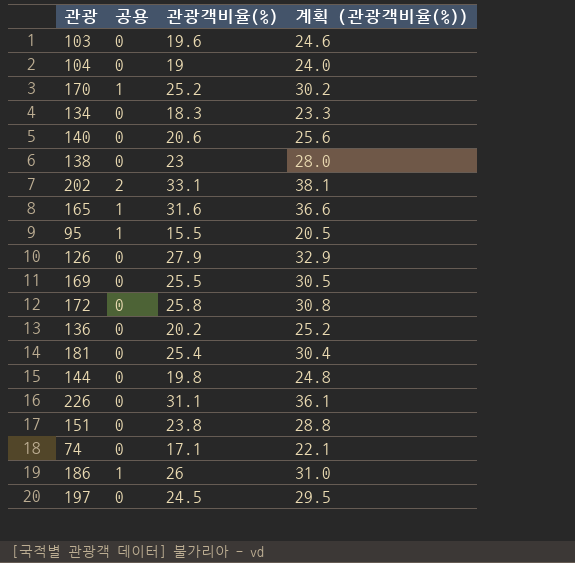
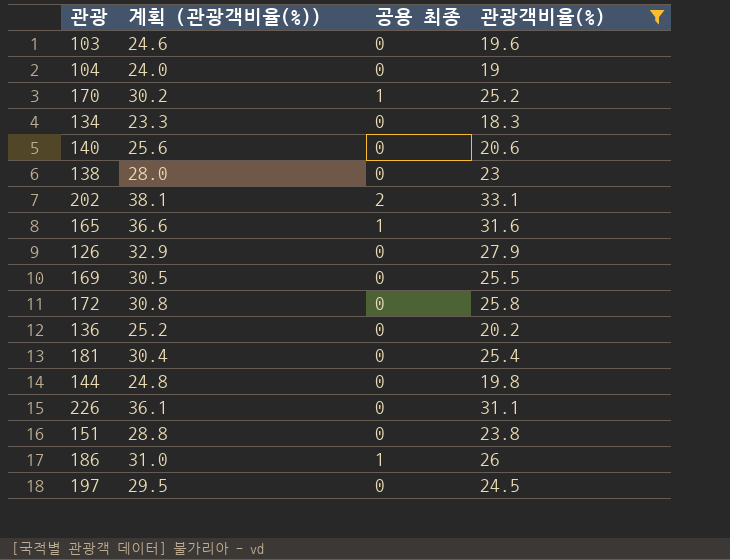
filter: none -> 관광객비율(%) >= 18.3
column 계획 (관광객비율(%)) | position: 4 -> 2
column name: 공용 -> 공용 최종

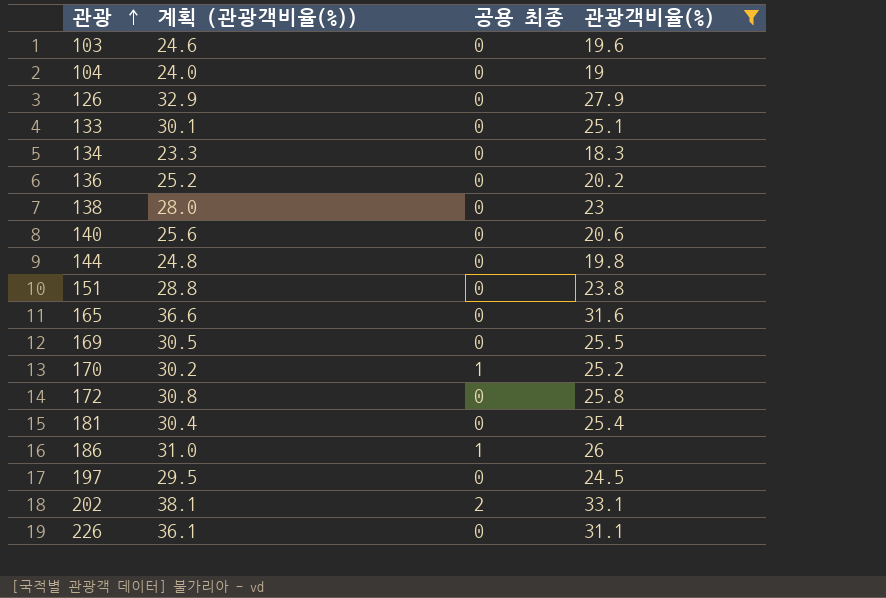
row order: none -> 관광 ascending
row 133: none -> 30.1 | 0 | 25.1
165 | 공용 최종: 1 -> 0

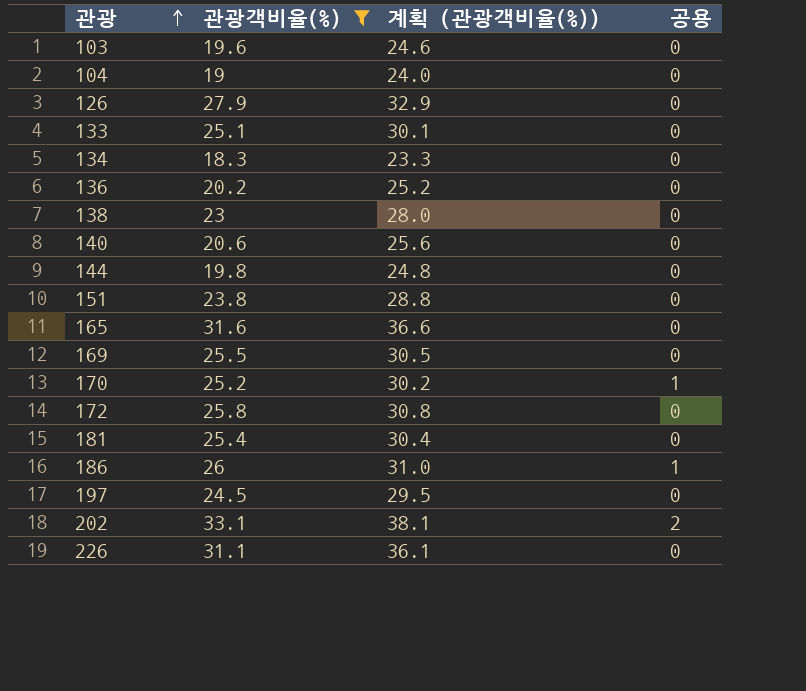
column 관광객비율(%) | position: 4 -> 2
column name: 공용 최종 -> 공용

